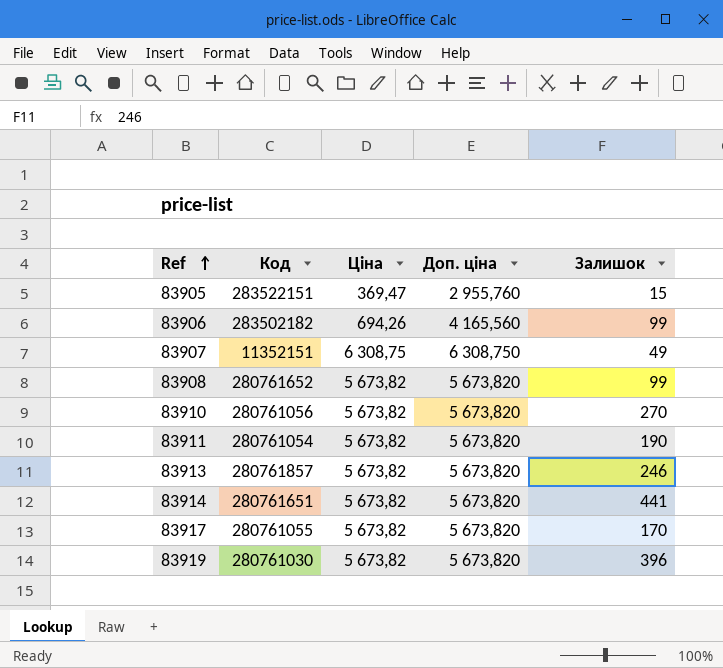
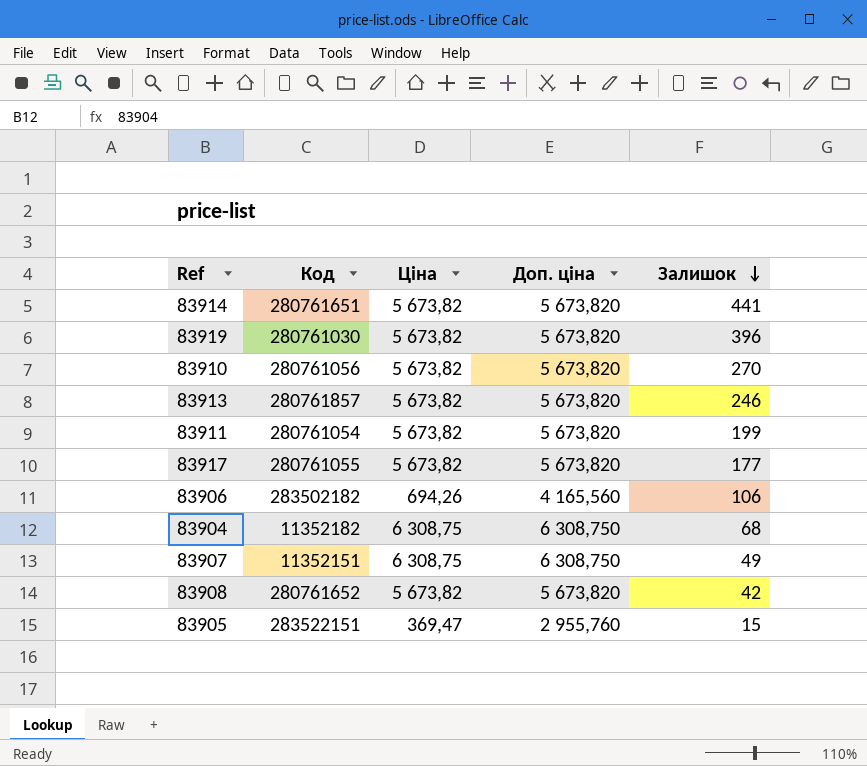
row order: Ref ascending -> Залишок descending
83911 | Залишок: 190 -> 199
83917 | Залишок: 170 -> 177
83906 | Залишок: 99 -> 106
row 83904: none -> 11352182 | 6 308,75 | 6 308,750 | 68
83908 | Залишок: 99 -> 42

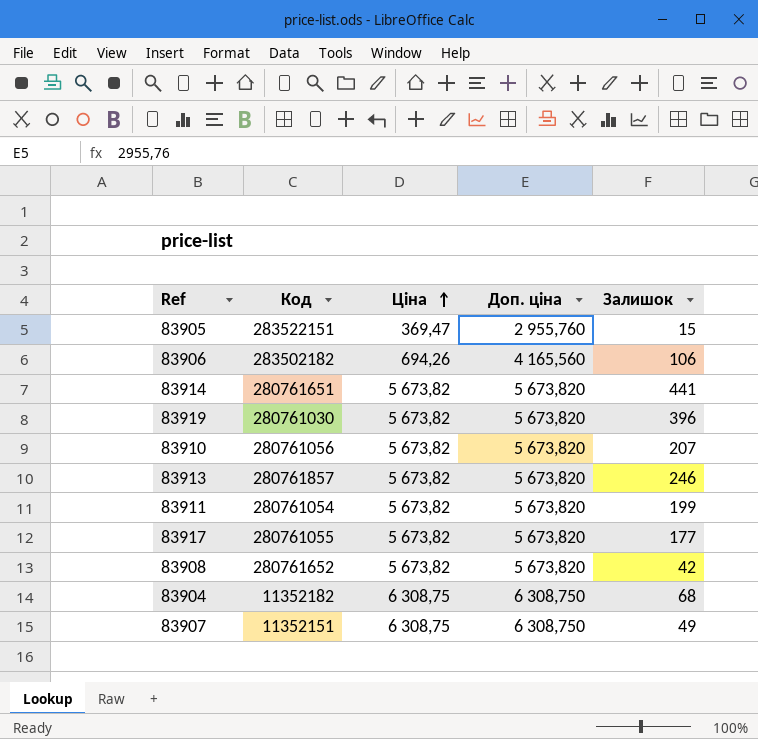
row order: Залишок descending -> Ціна ascending
83910 | Залишок: 270 -> 207

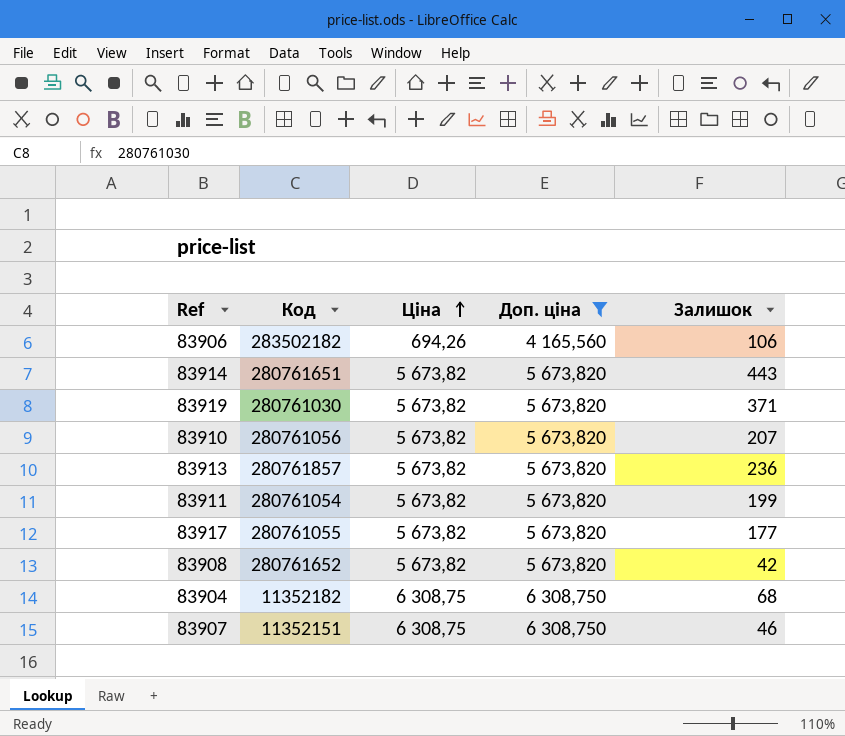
filter: none -> Доп. ціна != 2 955,760
83914 | Залишок: 441 -> 443
83919 | Залишок: 396 -> 371
83913 | Залишок: 246 -> 236
83907 | Залишок: 49 -> 46

